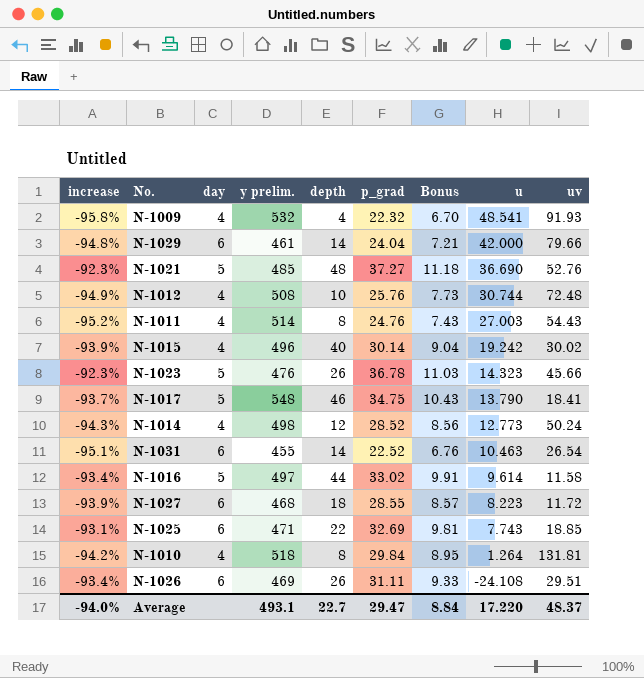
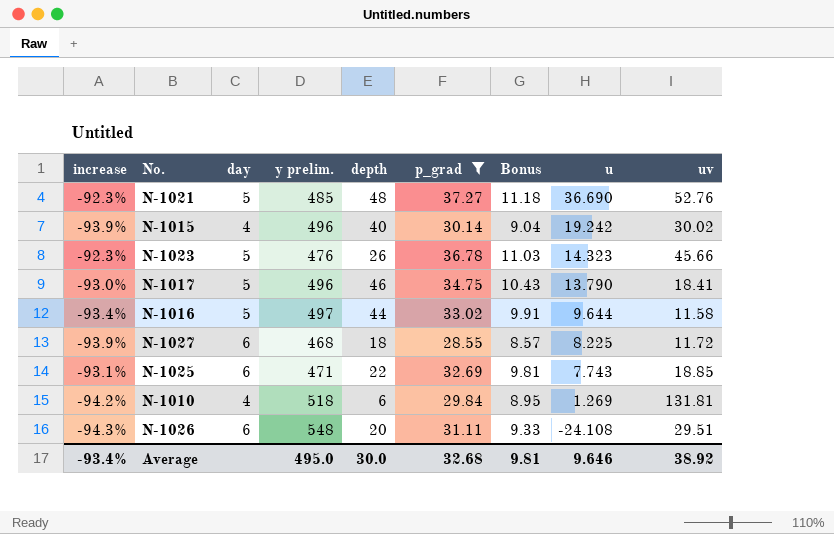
filter: none -> p_grad >= 28.55
N-1017 | increase: -93.7% -> -93.0%
N-1017 | y prelim.: 548 -> 496
N-1016 | u: 9.614 -> 9.644
N-1027 | u: 8.223 -> 8.225
N-1010 | depth: 8 -> 6
N-1010 | u: 1.264 -> 1.269
N-1026 | increase: -93.4% -> -94.3%
N-1026 | y prelim.: 469 -> 548
N-1026 | depth: 26 -> 20
Average | increase: -94.0% -> -93.4%
Average | y prelim.: 493.1 -> 495.0
Average | depth: 22.7 -> 30.0
Average | p_grad: 29.47 -> 32.68
Average | Bonus: 8.84 -> 9.81
Average | u: 17.220 -> 9.646
Average | uv: 48.37 -> 38.92

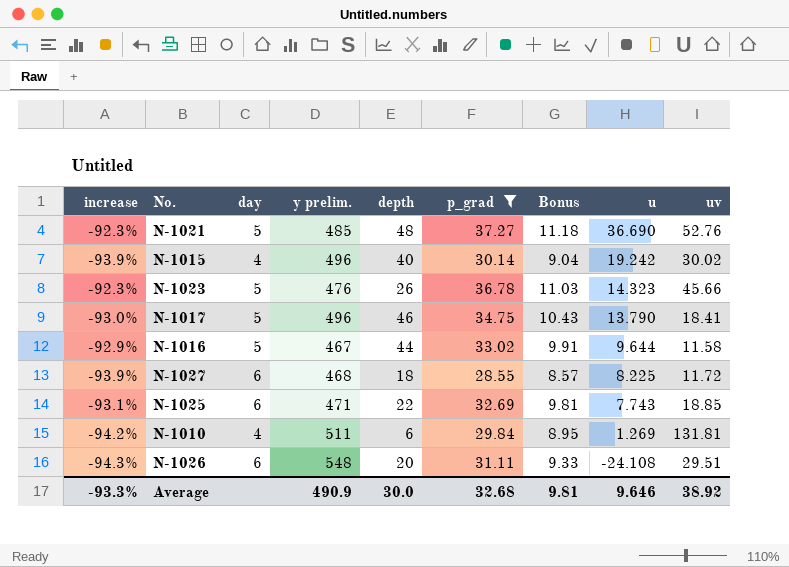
N-1016 | increase: -93.4% -> -92.9%
N-1016 | y prelim.: 497 -> 467
N-1010 | y prelim.: 518 -> 511
Average | increase: -93.4% -> -93.3%
Average | y prelim.: 495.0 -> 490.9

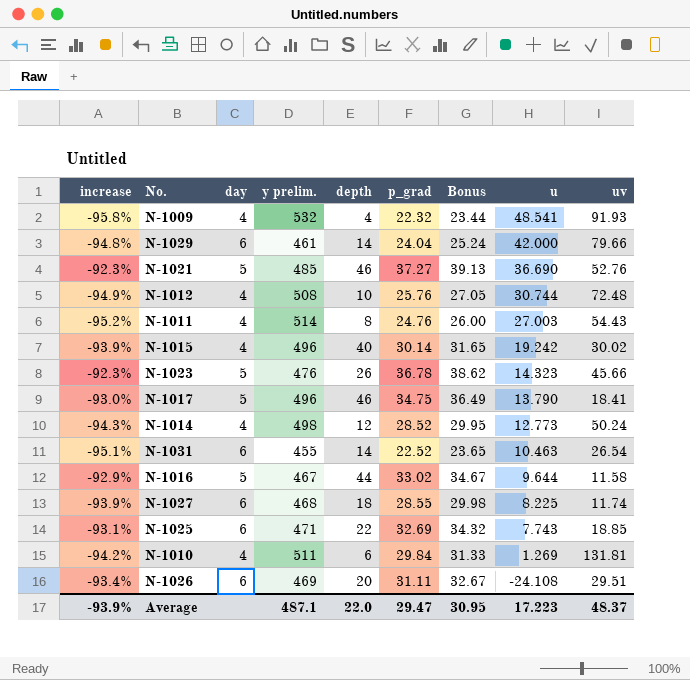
filter: p_grad >= 28.55 -> none
column Bonus | formula: [p_grad] * 0.3 -> [p_grad] * 1.05
N-1021 | depth: 48 -> 46
N-1027 | uv: 11.72 -> 11.74
N-1026 | increase: -94.3% -> -93.4%
N-1026 | y prelim.: 548 -> 469
Average | increase: -93.3% -> -93.9%
Average | y prelim.: 490.9 -> 487.1
Average | depth: 30.0 -> 22.0
Average | p_grad: 32.68 -> 29.47
Average | Bonus: 9.81 -> 30.95
Average | u: 9.646 -> 17.223
Average | uv: 38.92 -> 48.37

